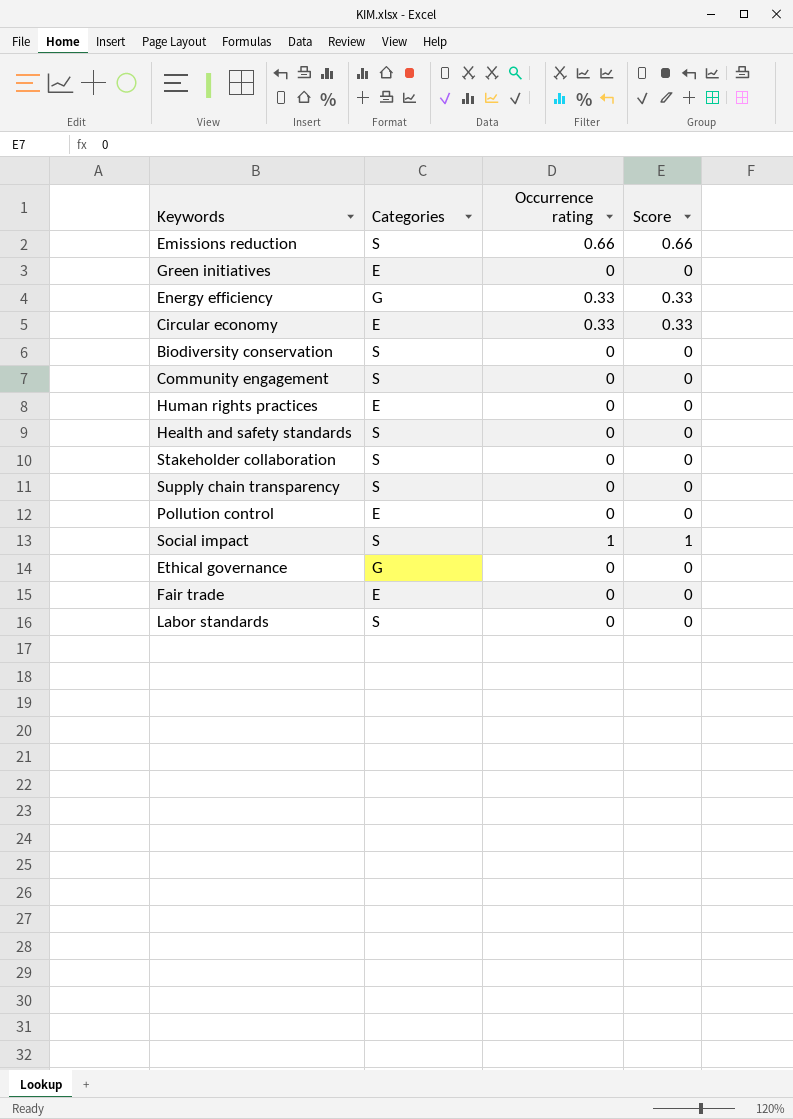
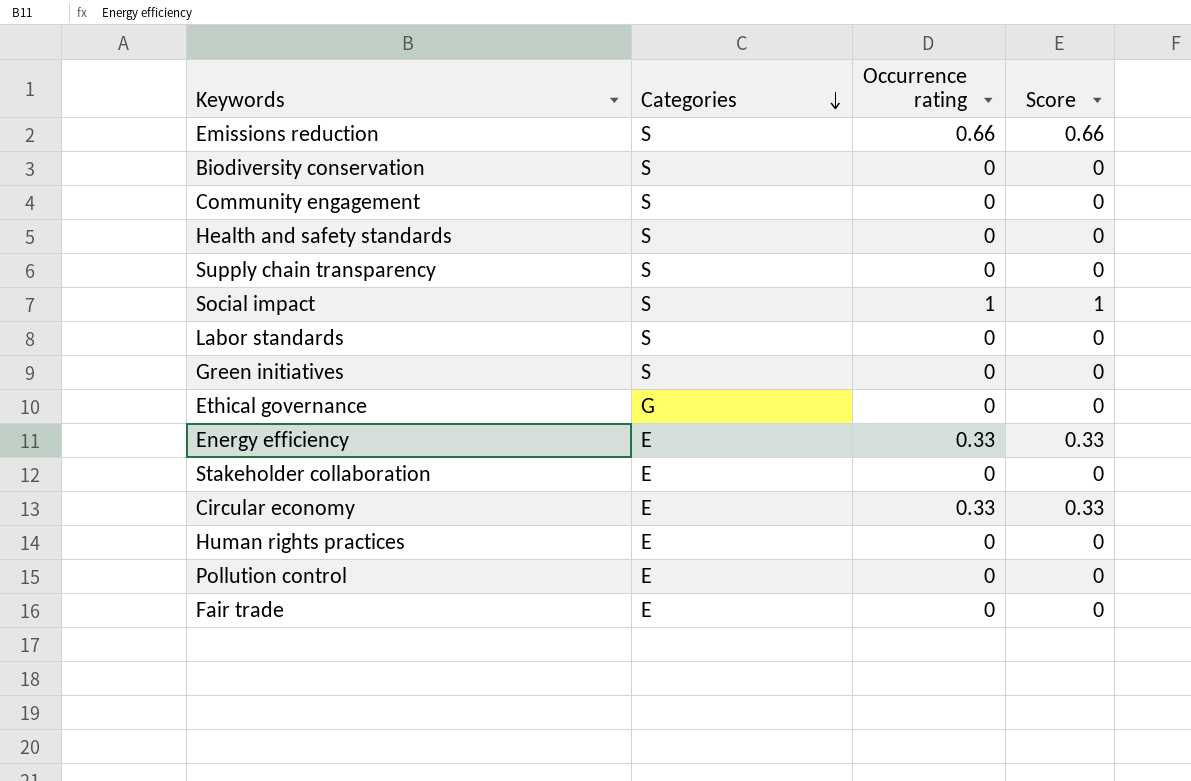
row order: none -> Categories descending
Green initiatives | Categories: E -> S
Energy efficiency | Categories: G -> E
Stakeholder collaboration | Categories: S -> E

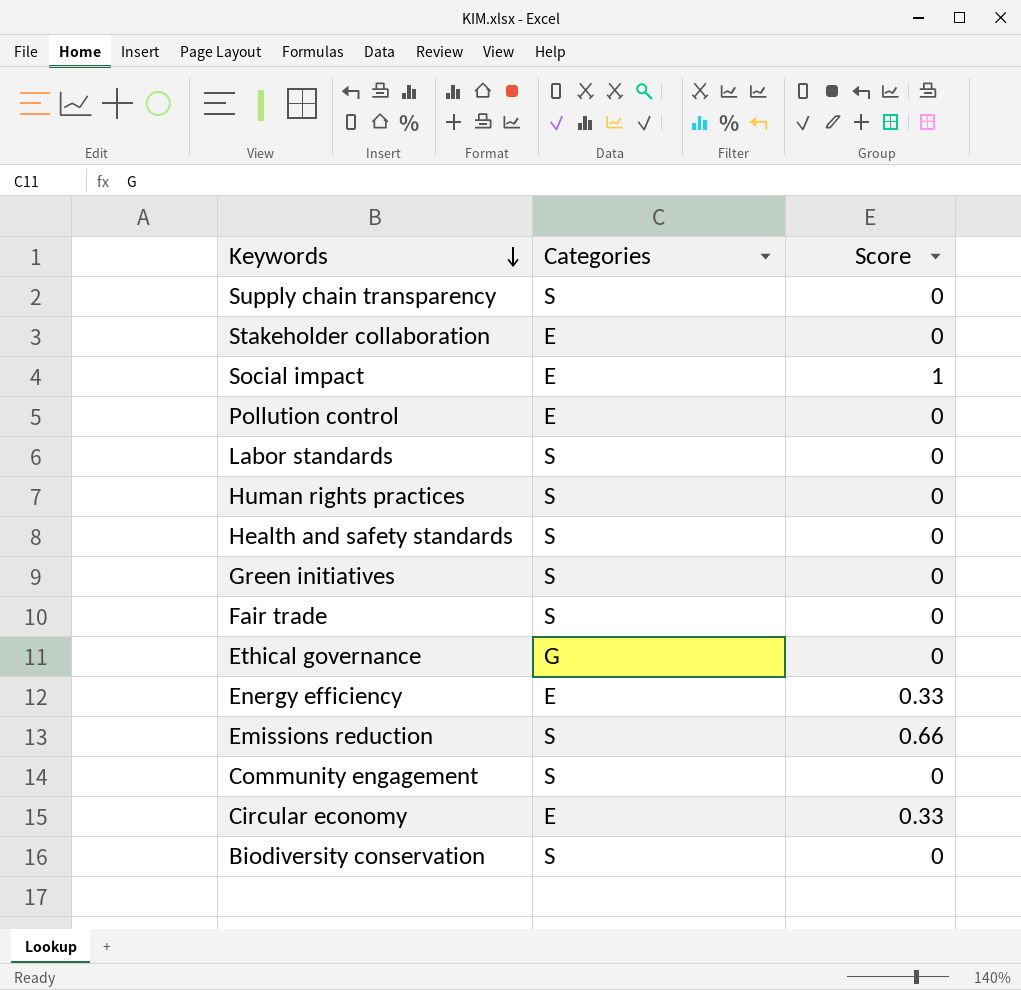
row order: Categories descending -> Keywords descending
column Occurrence rating | position: 3 -> none
Social impact | Categories: S -> E
Human rights practices | Categories: E -> S
Fair trade | Categories: E -> S

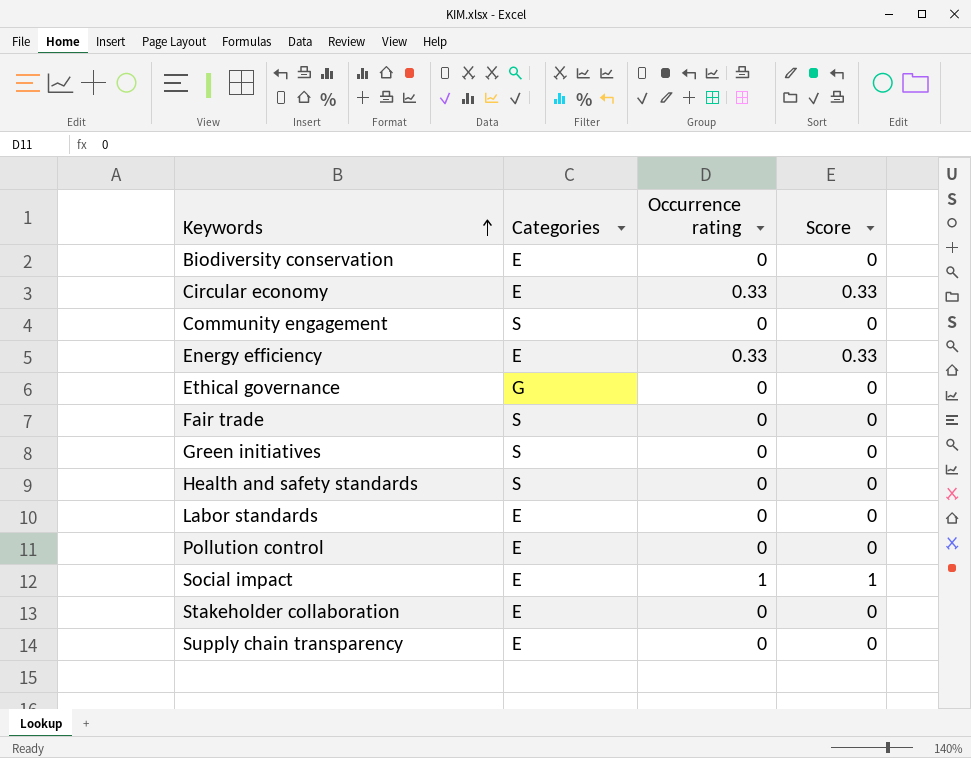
row order: Keywords descending -> Keywords ascending
column Occurrence rating | position: none -> 3
row Human rights practices: S | 0 -> none
row Emissions reduction: S | 0.66 -> none
Biodiversity conservation | Categories: S -> E
Labor standards | Categories: S -> E
Supply chain transparency | Categories: S -> E

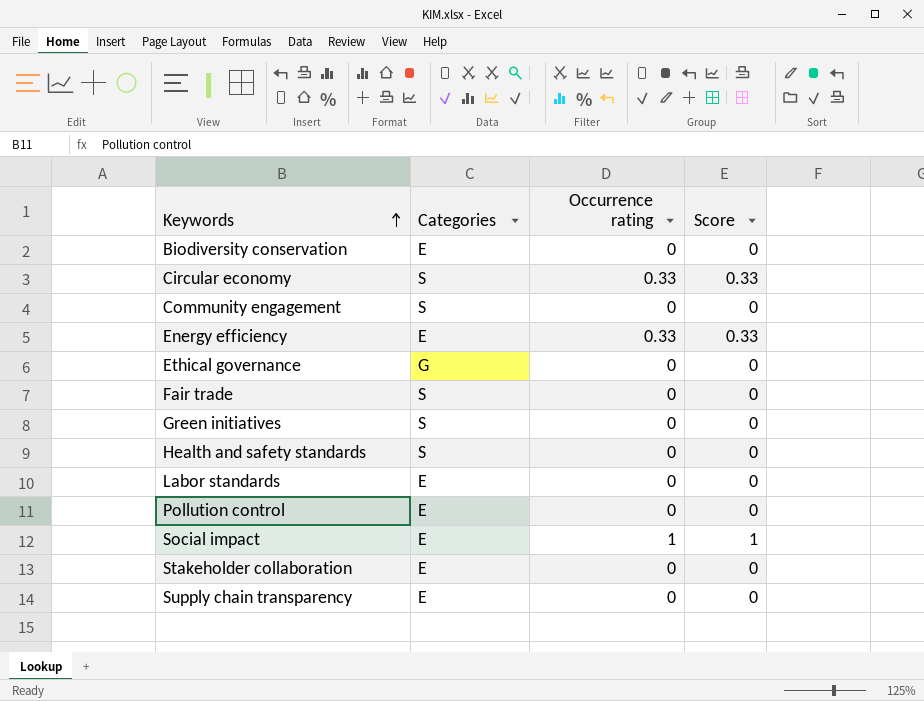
Circular economy | Categories: E -> S

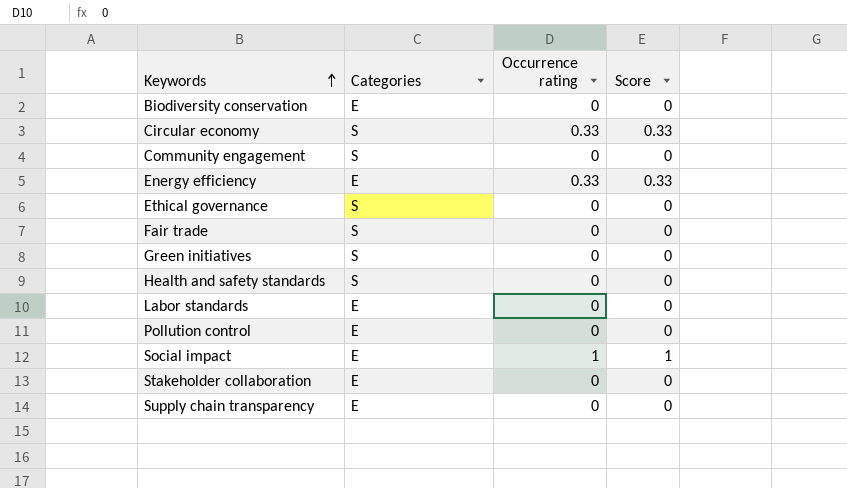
Ethical governance | Categories: G -> S

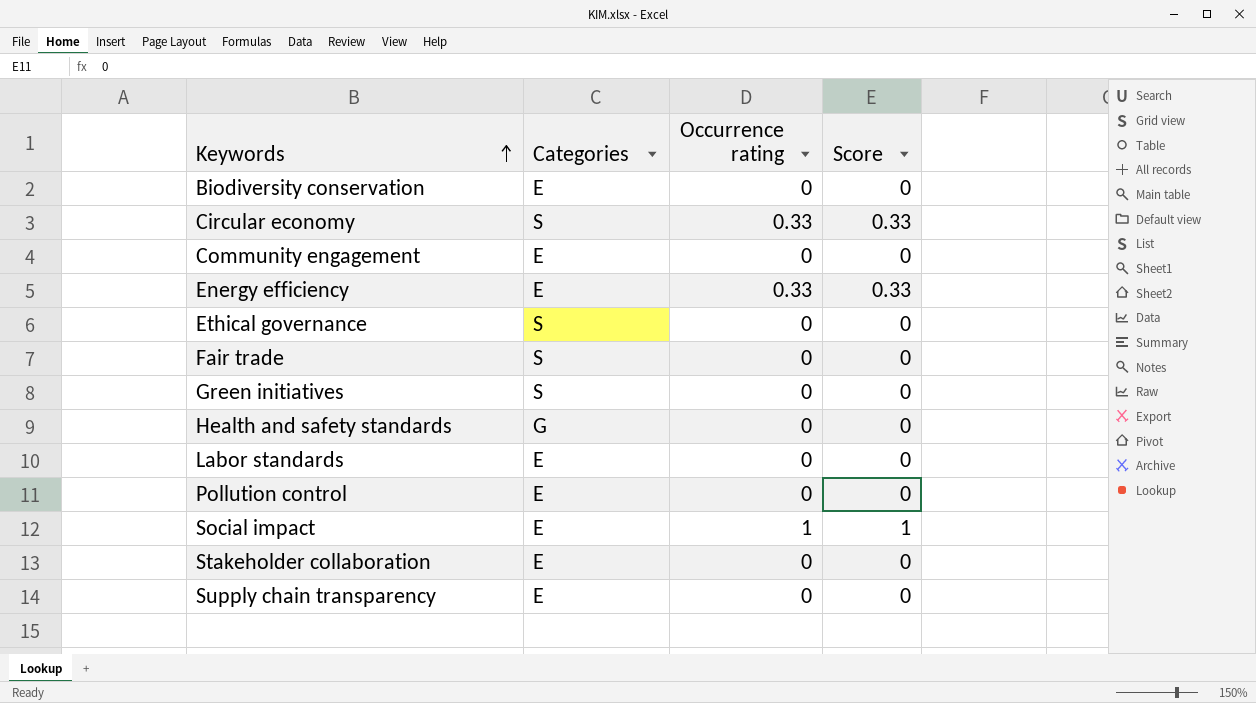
Community engagement | Categories: S -> E
Health and safety standards | Categories: S -> G

